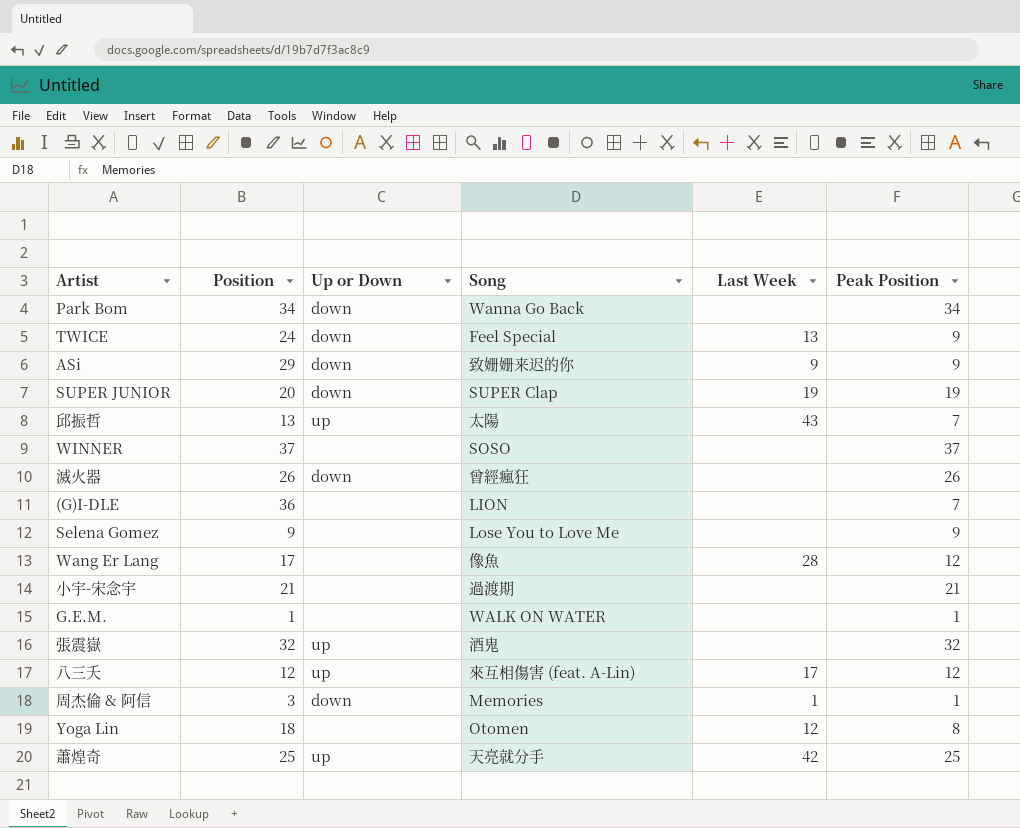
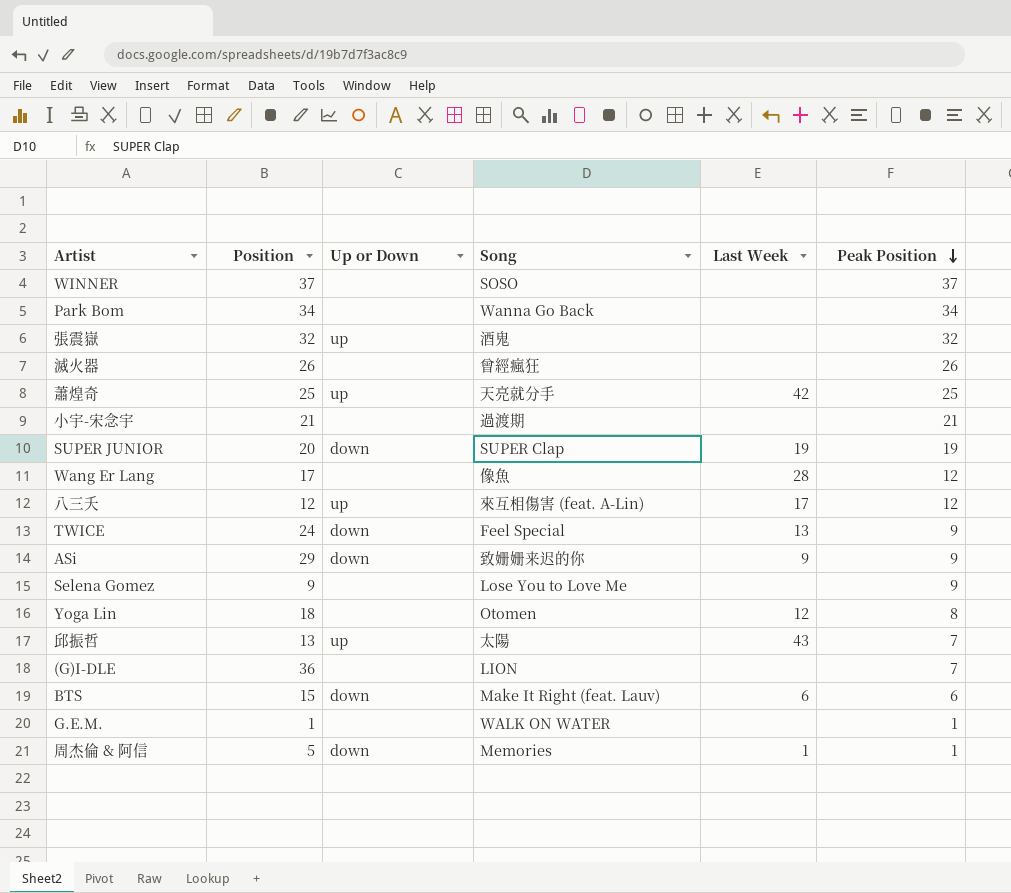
row order: none -> Peak Position descending
Park Bom | Up or Down: down -> none
滅火器 | Up or Down: down -> none
row BTS: none -> 15 | down | Make It Right (feat. Lauv) | 6 | 6
周杰倫 & 阿信 | Position: 3 -> 5

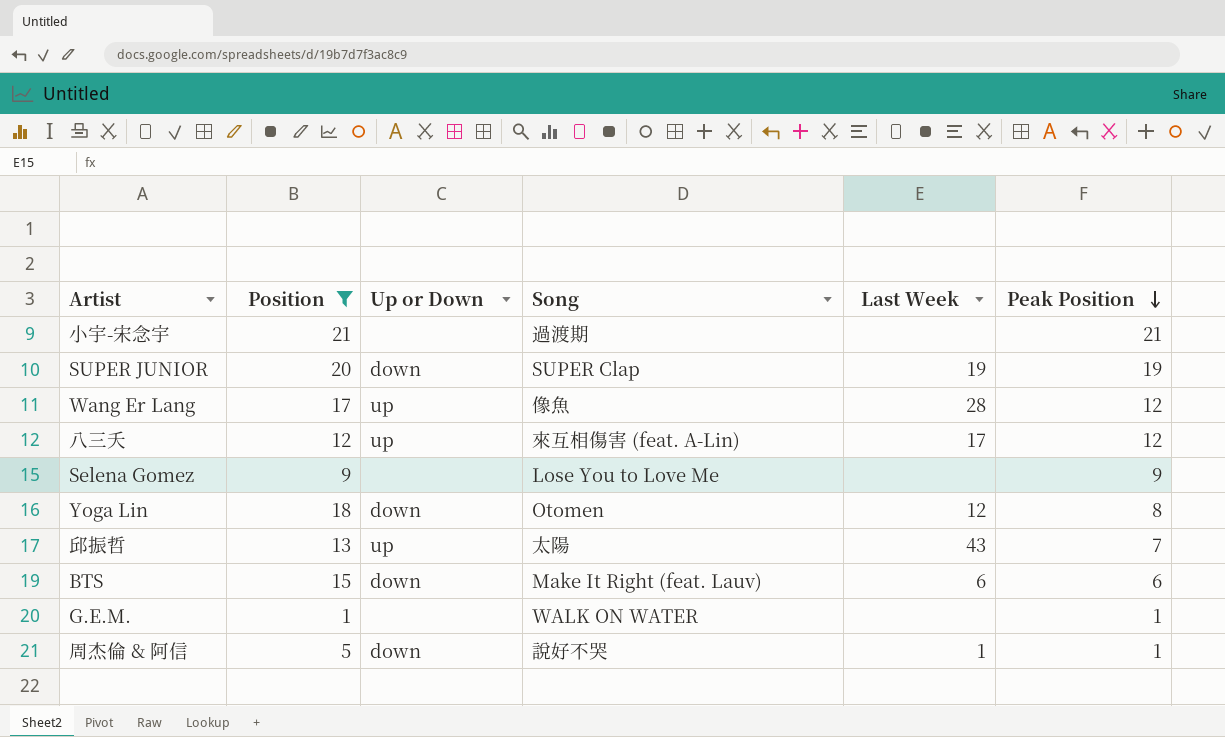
filter: none -> Position <= 21
Wang Er Lang | Up or Down: none -> up
Yoga Lin | Up or Down: none -> down
周杰倫 & 阿信 | Song: Memories -> 說好不哭

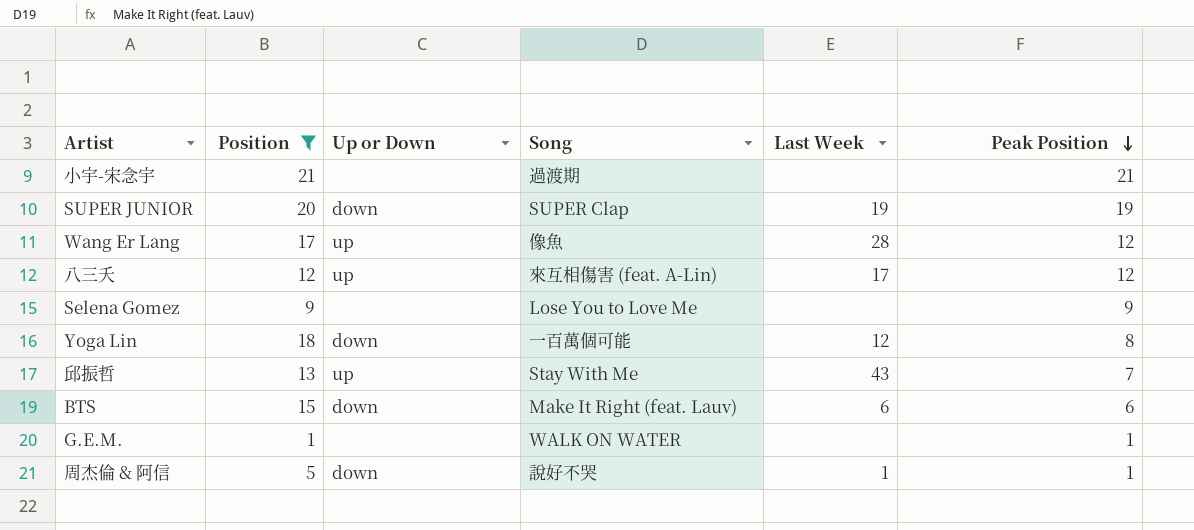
Yoga Lin | Song: Otomen -> 一百萬個可能
邱振哲 | Song: 太陽 -> Stay With Me

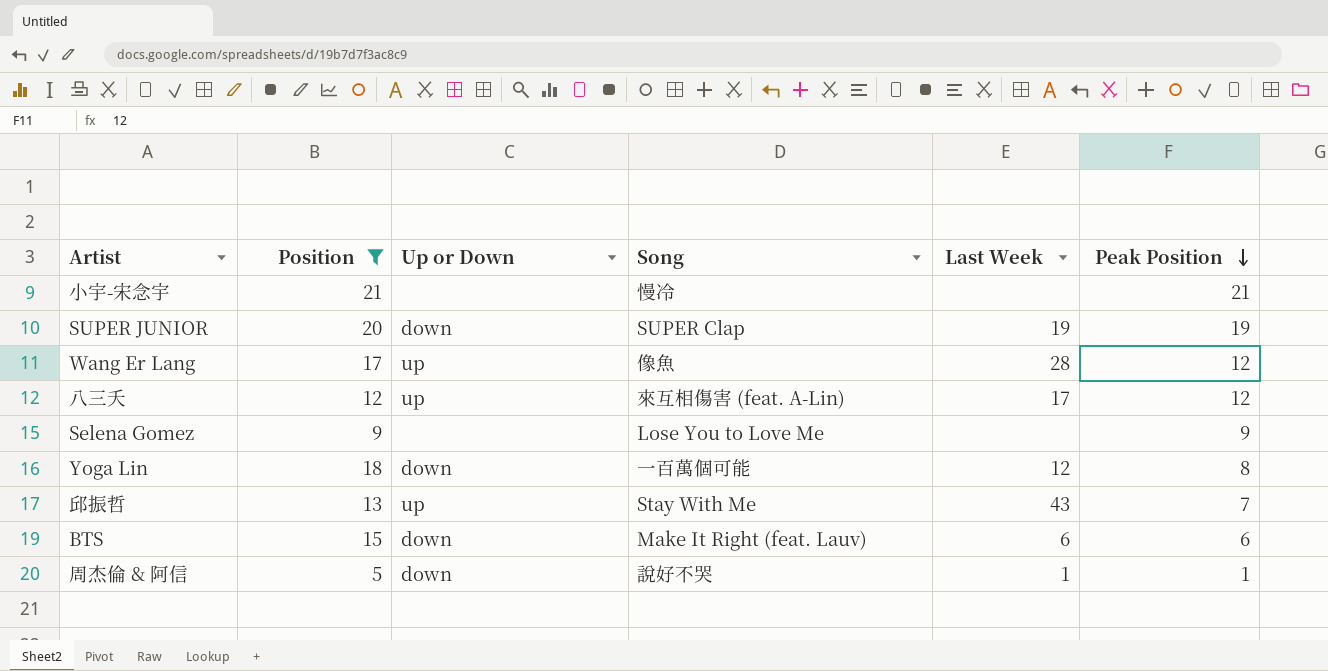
row G.E.M.: 1 | none | WALK ON WATER | none | 1 -> none
小宇-宋念宇 | Song: 過渡期 -> 慢冷

